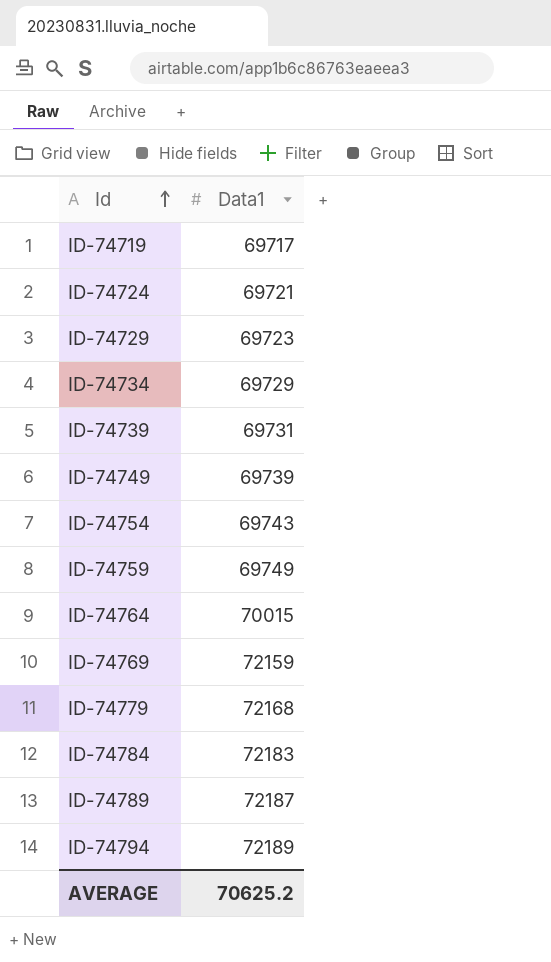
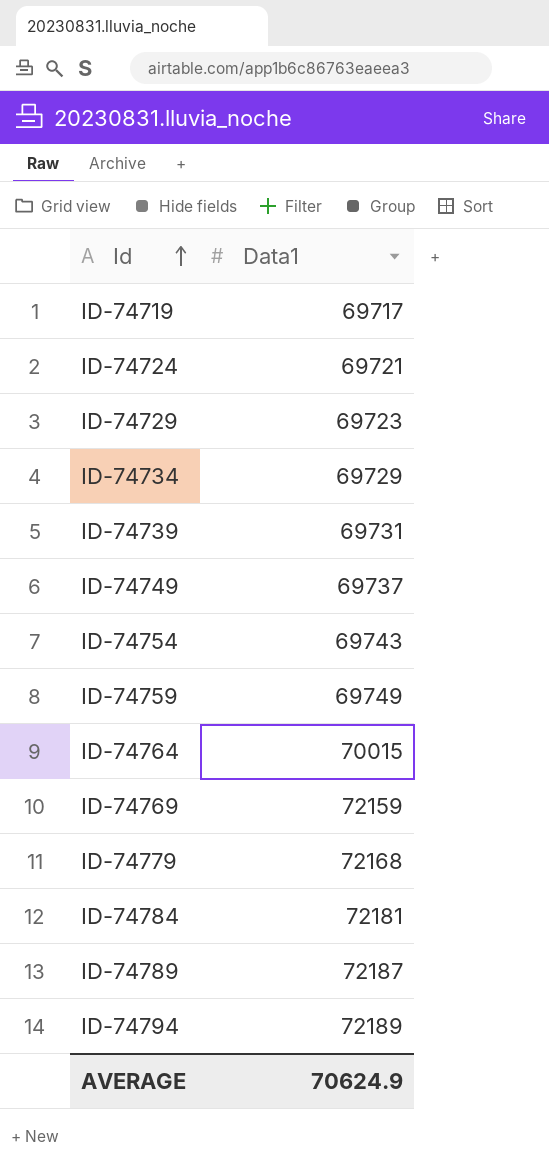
ID-74749 | Data1: 69739 -> 69737
ID-74784 | Data1: 72183 -> 72181
AVERAGE | Data1: 70625.2 -> 70624.9

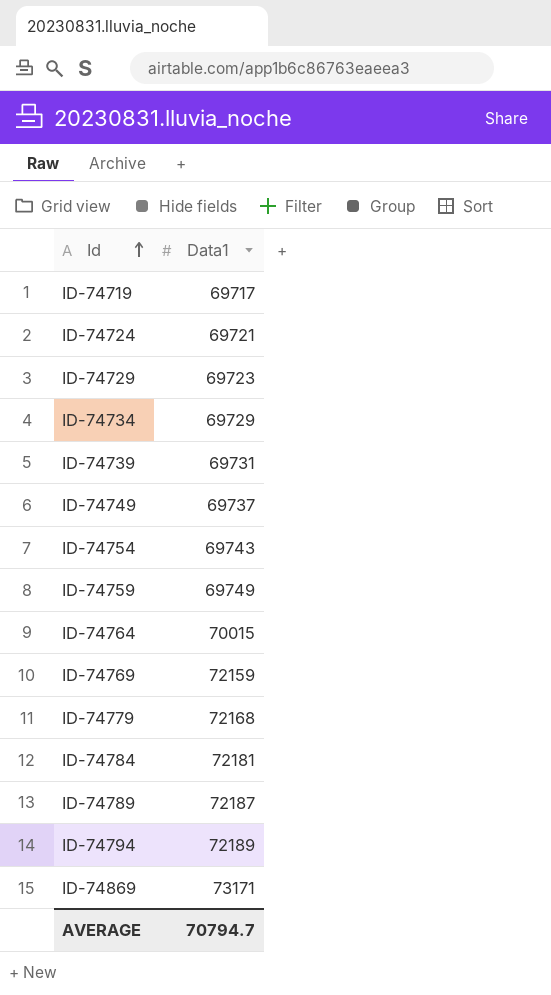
row ID-74869: none -> 73171
AVERAGE | Data1: 70624.9 -> 70794.7

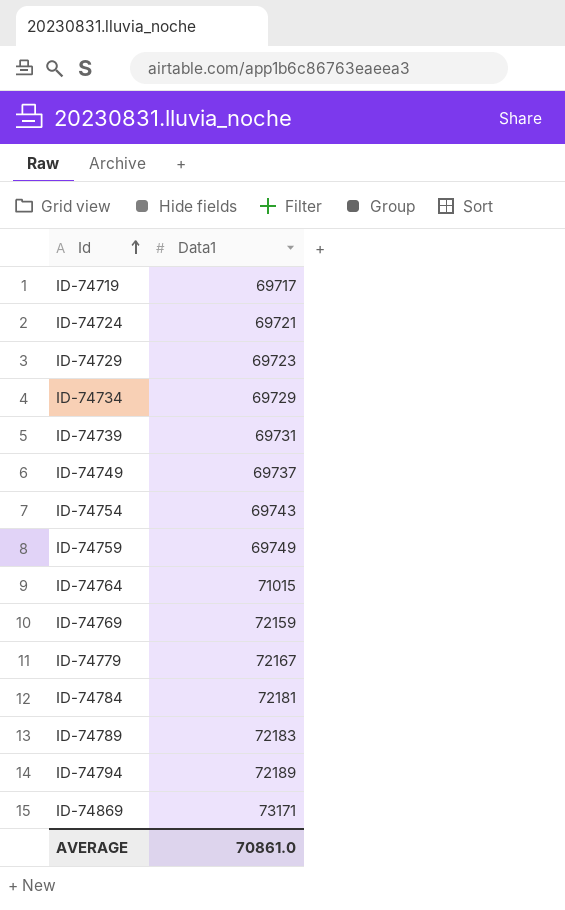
ID-74764 | Data1: 70015 -> 71015
ID-74779 | Data1: 72168 -> 72167
ID-74789 | Data1: 72187 -> 72183
AVERAGE | Data1: 70794.7 -> 70861.0

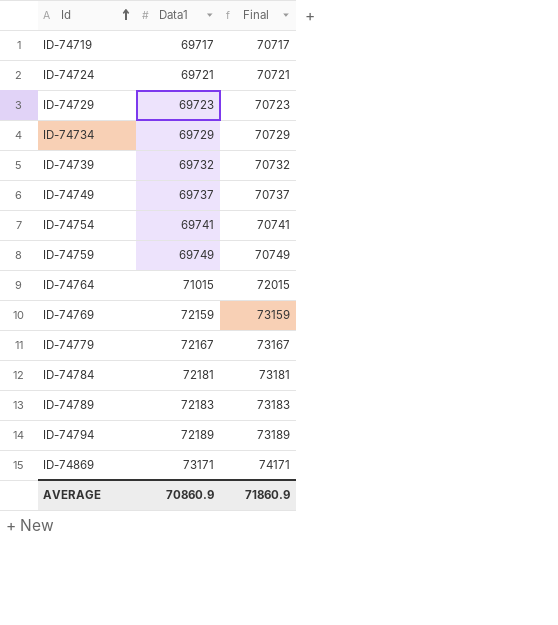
column Final | formula: none -> [Data1] + 1000
ID-74739 | Data1: 69731 -> 69732
ID-74754 | Data1: 69743 -> 69741
AVERAGE | Data1: 70861.0 -> 70860.9

